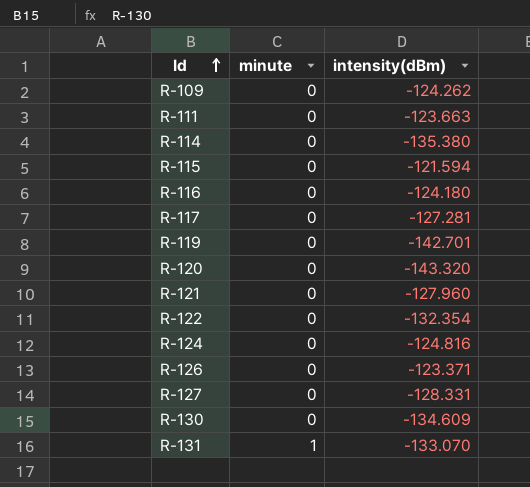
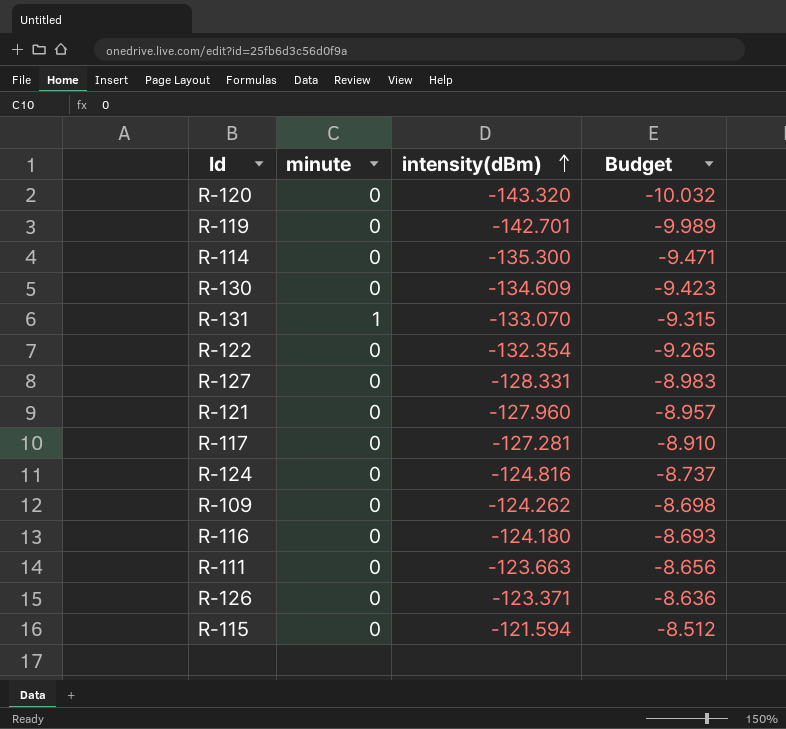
row order: Id ascending -> intensity(dBm) ascending
column Budget | formula: none -> [intensity(dBm)] * 0.07
R-114 | intensity(dBm): -135.380 -> -135.300

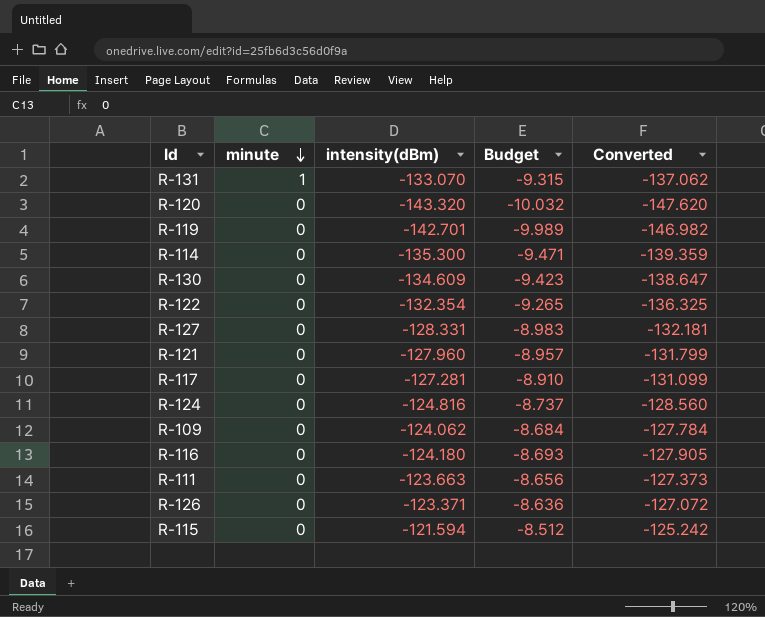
row order: intensity(dBm) ascending -> minute descending
column Converted | formula: none -> [intensity(dBm)] * 1.03
R-109 | intensity(dBm): -124.262 -> -124.062
R-109 | Budget: -8.698 -> -8.684

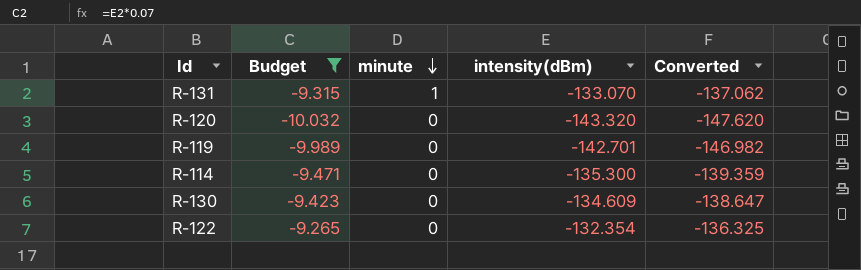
filter: none -> Budget <= -9.265
column Budget | position: 4 -> 2

